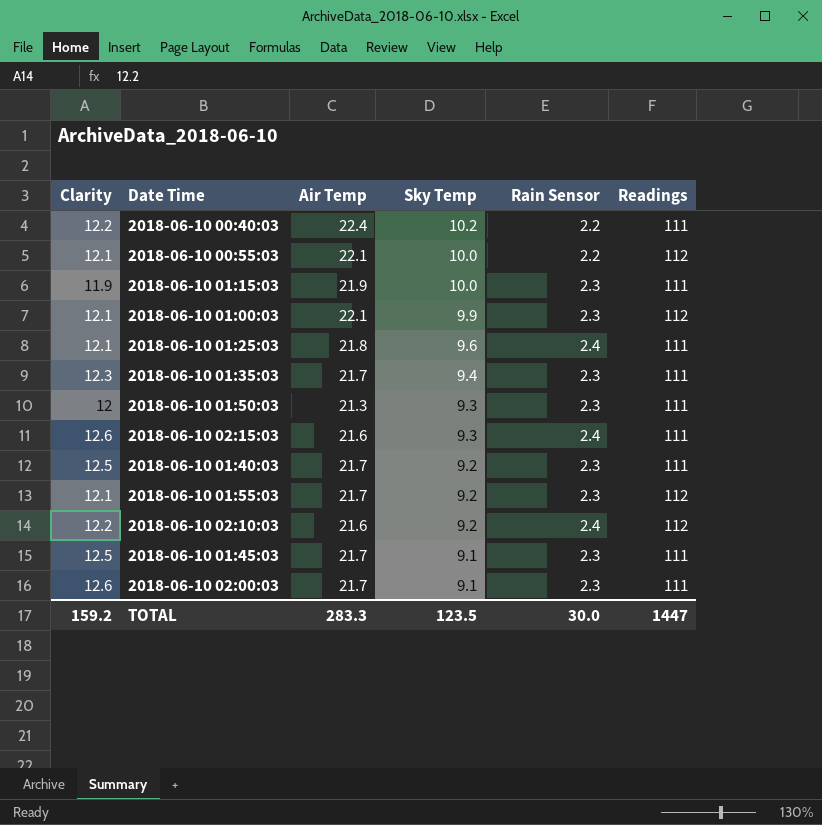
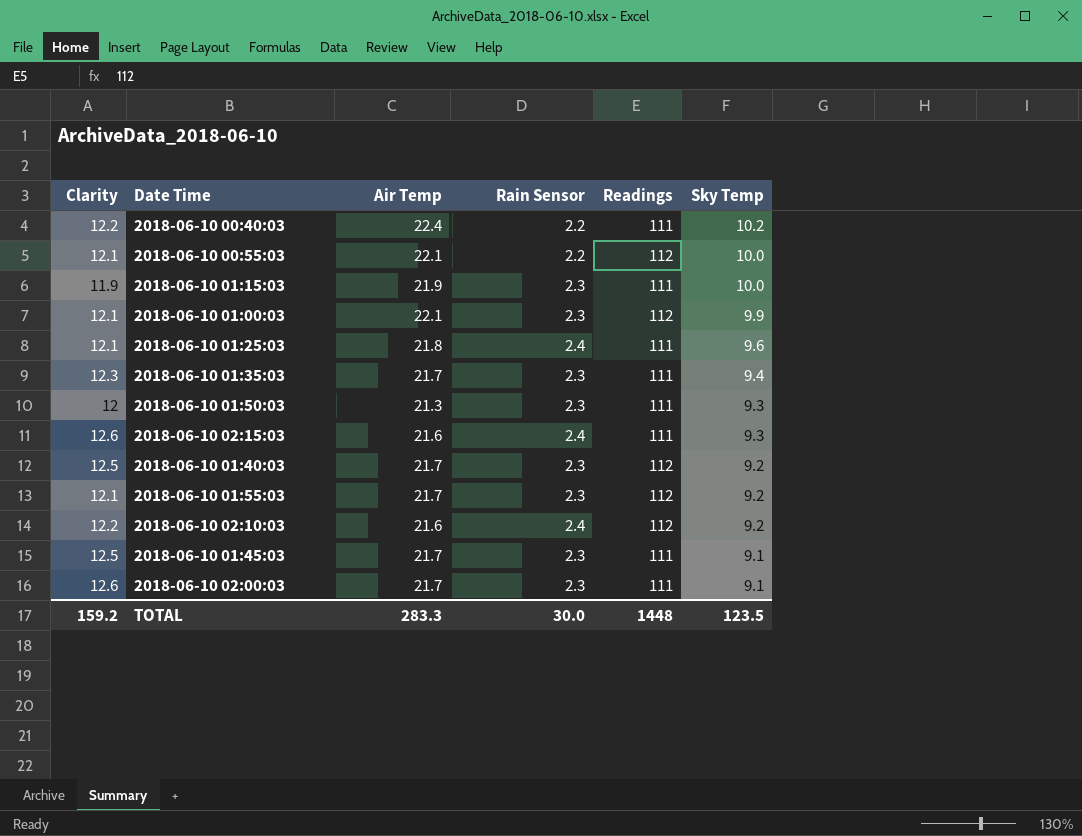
column Sky Temp | position: 4 -> 6
2018-06-10 01:40:03 | Readings: 111 -> 112
TOTAL | Readings: 1447 -> 1448

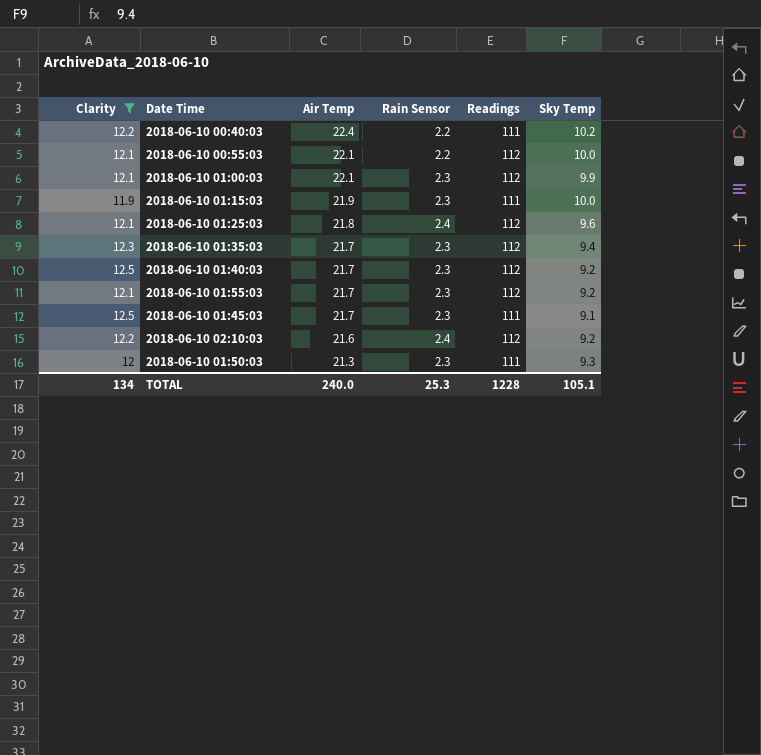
filter: none -> Clarity != 12.6
row order: Sky Temp descending -> Air Temp descending
2018-06-10 01:25:03 | Readings: 111 -> 112
2018-06-10 01:35:03 | Readings: 111 -> 112
TOTAL | Clarity: 159.2 -> 134
TOTAL | Air Temp: 283.3 -> 240.0
TOTAL | Rain Sensor: 30.0 -> 25.3
TOTAL | Readings: 1448 -> 1228
TOTAL | Sky Temp: 123.5 -> 105.1

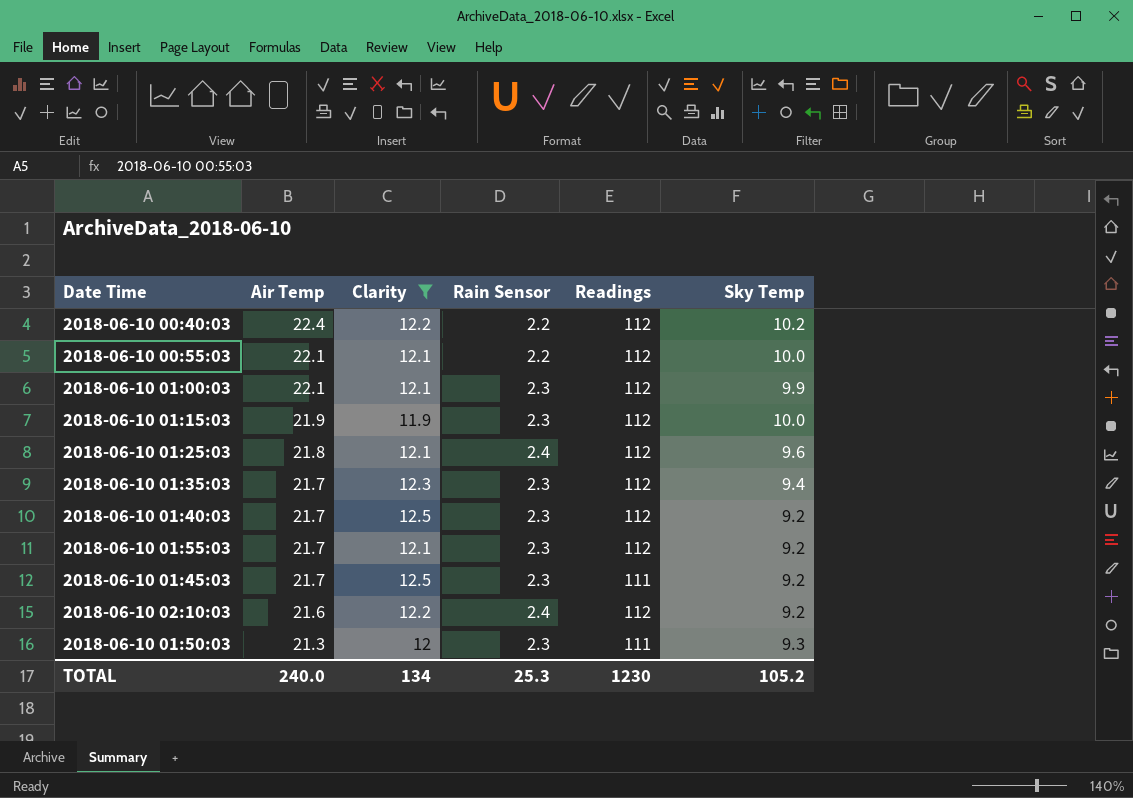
column Clarity | position: 1 -> 3
2018-06-10 00:40:03 | Readings: 111 -> 112
2018-06-10 01:15:03 | Readings: 111 -> 112
2018-06-10 01:45:03 | Sky Temp: 9.1 -> 9.2
TOTAL | Readings: 1228 -> 1230
TOTAL | Sky Temp: 105.1 -> 105.2

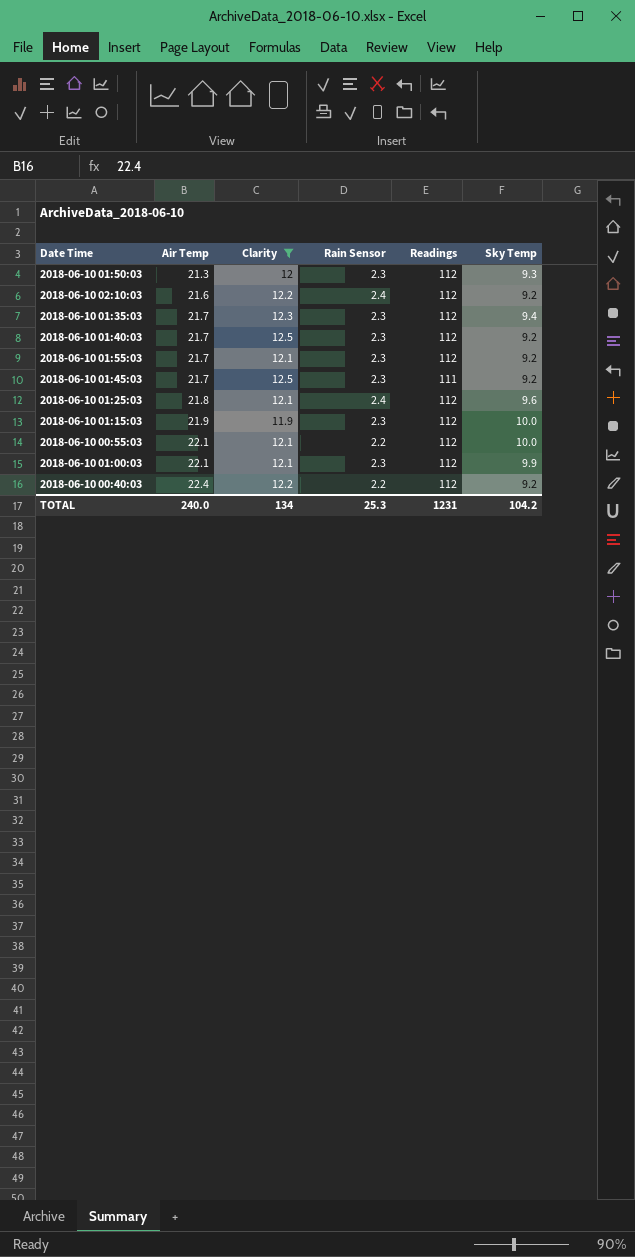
row order: Air Temp descending -> Air Temp ascending
2018-06-10 01:50:03 | Readings: 111 -> 112
2018-06-10 00:40:03 | Sky Temp: 10.2 -> 9.2
TOTAL | Readings: 1230 -> 1231
TOTAL | Sky Temp: 105.2 -> 104.2

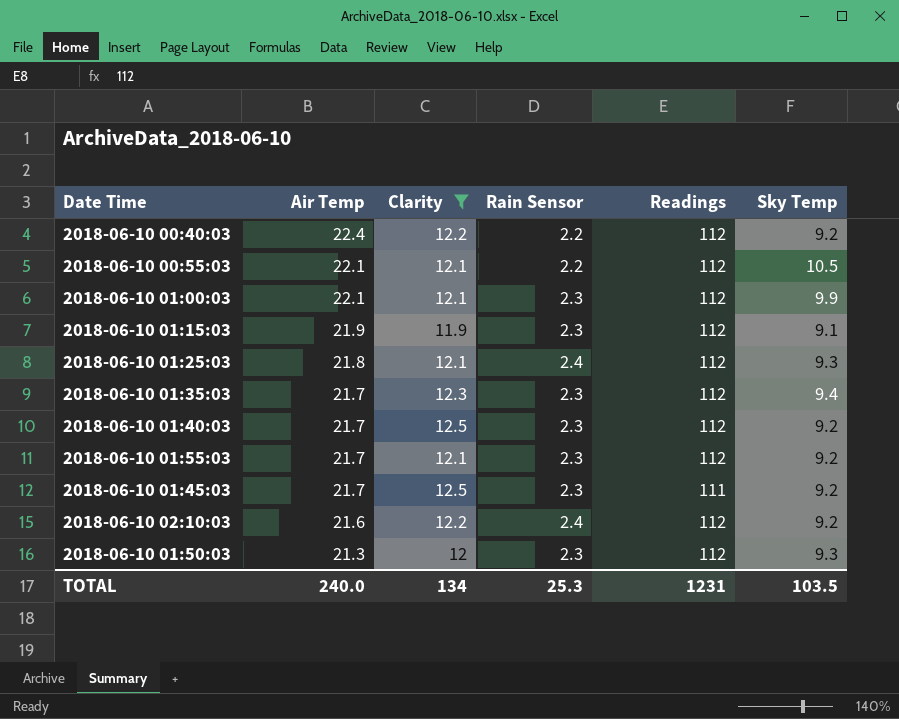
row order: Air Temp ascending -> Air Temp descending
2018-06-10 00:55:03 | Sky Temp: 10.0 -> 10.5
2018-06-10 01:15:03 | Sky Temp: 10.0 -> 9.1
2018-06-10 01:25:03 | Sky Temp: 9.6 -> 9.3
TOTAL | Sky Temp: 104.2 -> 103.5

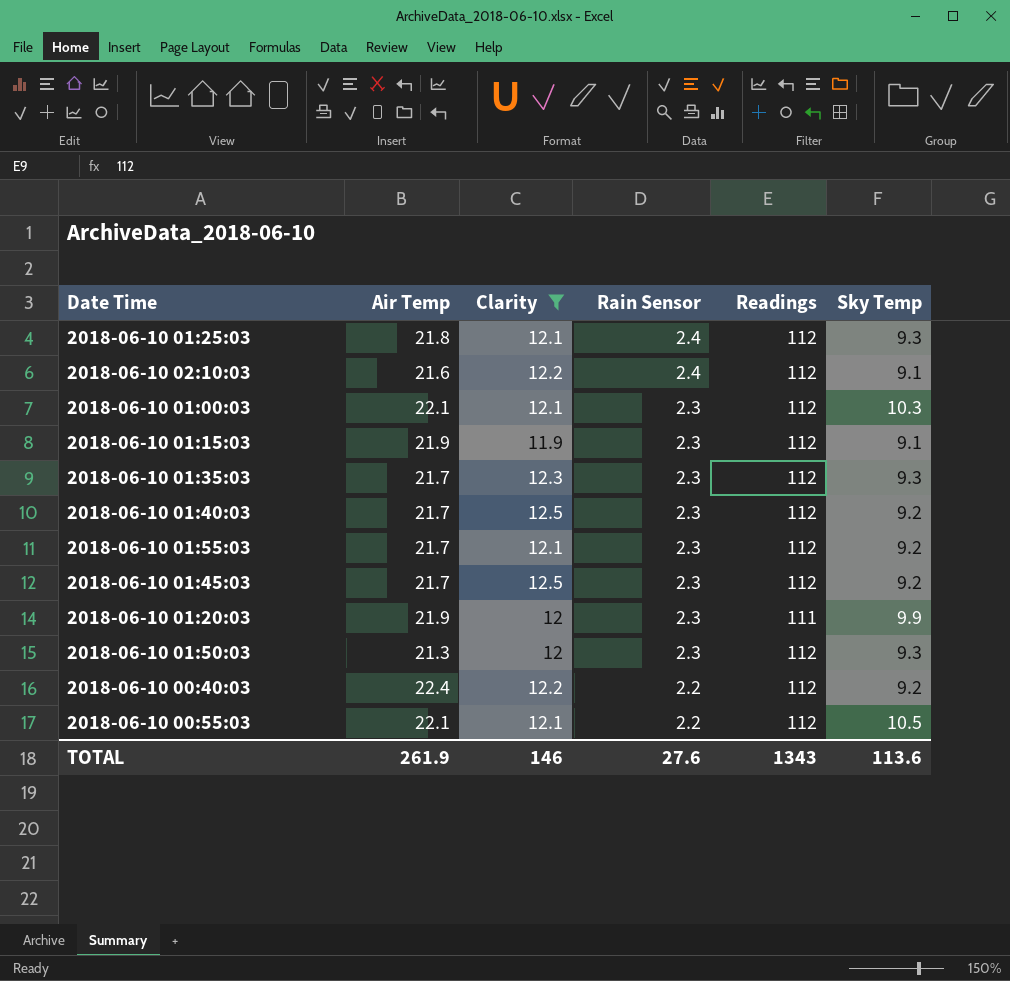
row order: Air Temp descending -> Rain Sensor descending
2018-06-10 02:10:03 | Sky Temp: 9.2 -> 9.1
2018-06-10 01:00:03 | Sky Temp: 9.9 -> 10.3
2018-06-10 01:35:03 | Sky Temp: 9.4 -> 9.3
2018-06-10 01:45:03 | Readings: 111 -> 112
row 2018-06-10 01:20:03: none -> 21.9 | 12 | 2.3 | 111 | 9.9
TOTAL | Air Temp: 240.0 -> 261.9
TOTAL | Clarity: 134 -> 146
TOTAL | Rain Sensor: 25.3 -> 27.6
TOTAL | Readings: 1231 -> 1343
TOTAL | Sky Temp: 103.5 -> 113.6

